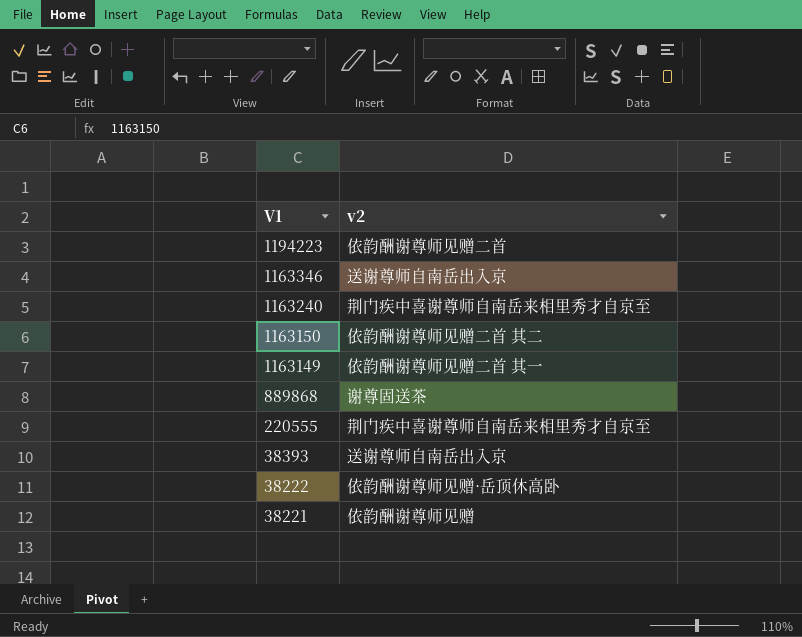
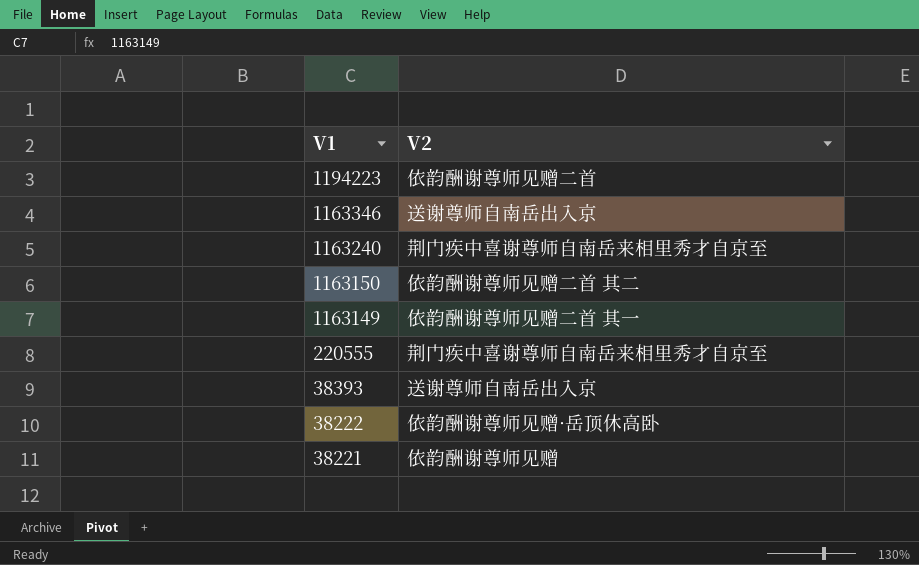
column name: v2 -> V2
row 889868: 谢尊固送茶 -> none

